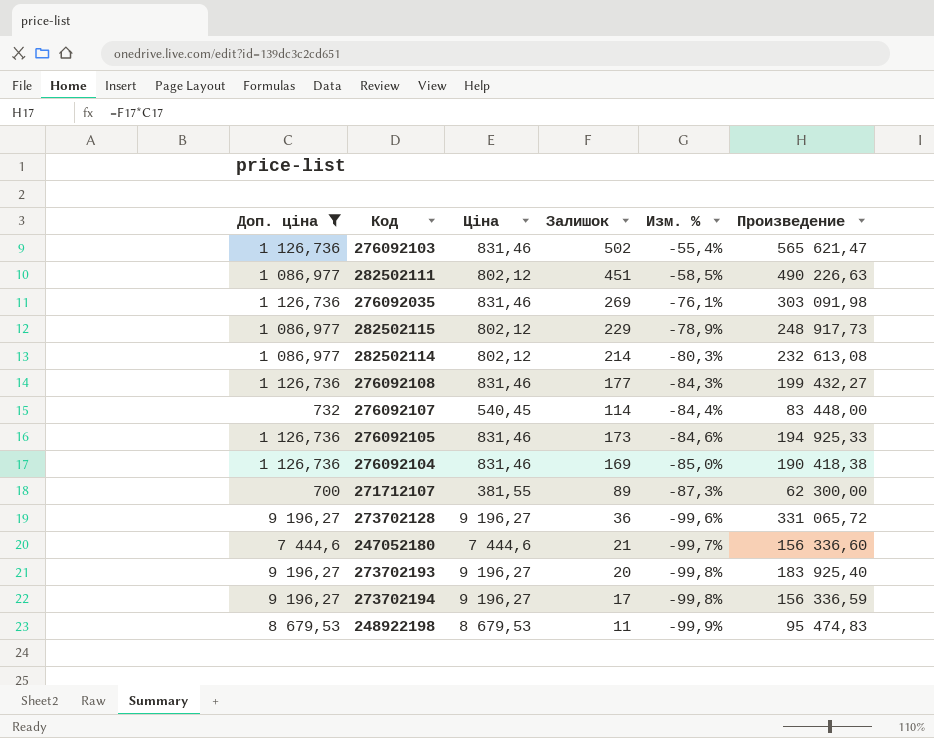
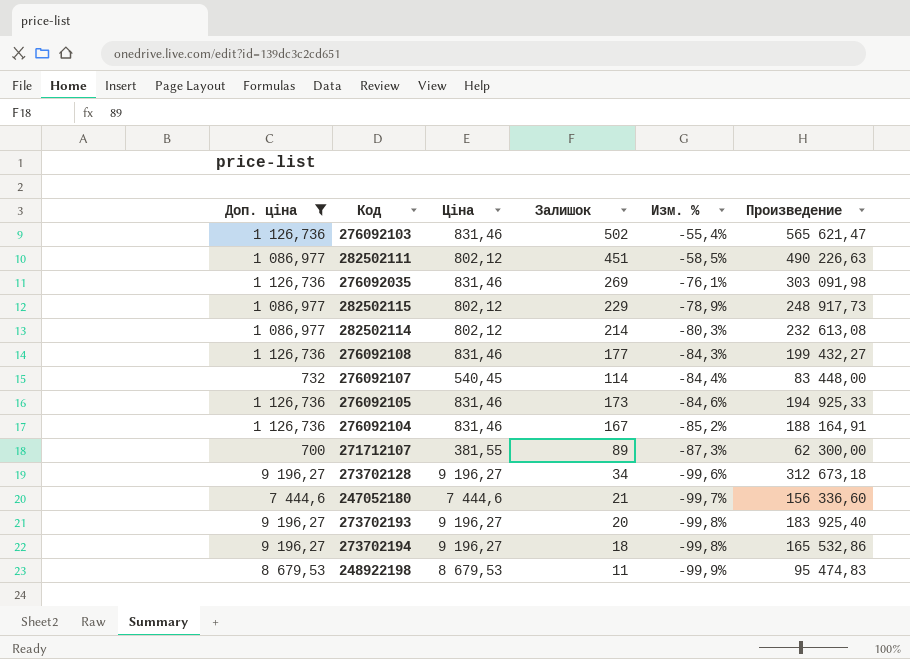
276092104 | Залишок: 169 -> 167
276092104 | Изм. %: -85,0% -> -85,2%
276092104 | Произведение: 190 418,38 -> 188 164,91
273702128 | Залишок: 36 -> 34
273702128 | Произведение: 331 065,72 -> 312 673,18
273702194 | Залишок: 17 -> 18
273702194 | Произведение: 156 336,59 -> 165 532,86

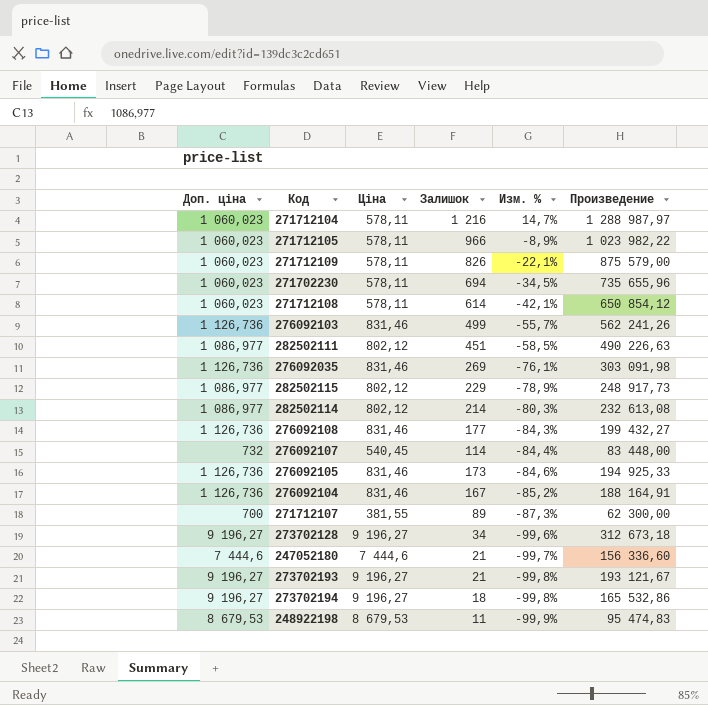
filter: Доп. ціна != 1 060,023 -> none
276092103 | Залишок: 502 -> 499
276092103 | Изм. %: -55,4% -> -55,7%
276092103 | Произведение: 565 621,47 -> 562 241,26
273702193 | Залишок: 20 -> 21
273702193 | Произведение: 183 925,40 -> 193 121,67

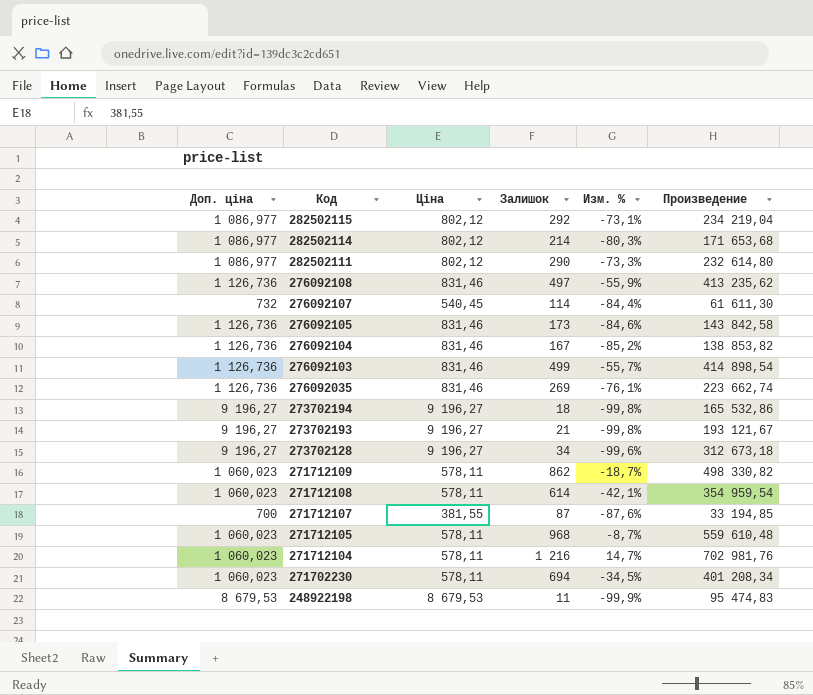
row order: Изм. % descending -> Код descending
column Произведение | formula: [Доп. ціна] * [Залишок] -> [Ціна] * [Залишок]
row 247052180: 7 444,6 | 7 444,6 | 21 | -99,7% | 156 336,60 -> none
282502115 | Залишок: 229 -> 292
282502115 | Изм. %: -78,9% -> -73,1%
282502111 | Залишок: 451 -> 290
282502111 | Изм. %: -58,5% -> -73,3%
276092108 | Залишок: 177 -> 497
276092108 | Изм. %: -84,3% -> -55,9%
271712109 | Залишок: 826 -> 862
271712109 | Изм. %: -22,1% -> -18,7%
271712107 | Залишок: 89 -> 87
271712107 | Изм. %: -87,3% -> -87,6%
271712105 | Залишок: 966 -> 968
271712105 | Изм. %: -8,9% -> -8,7%

